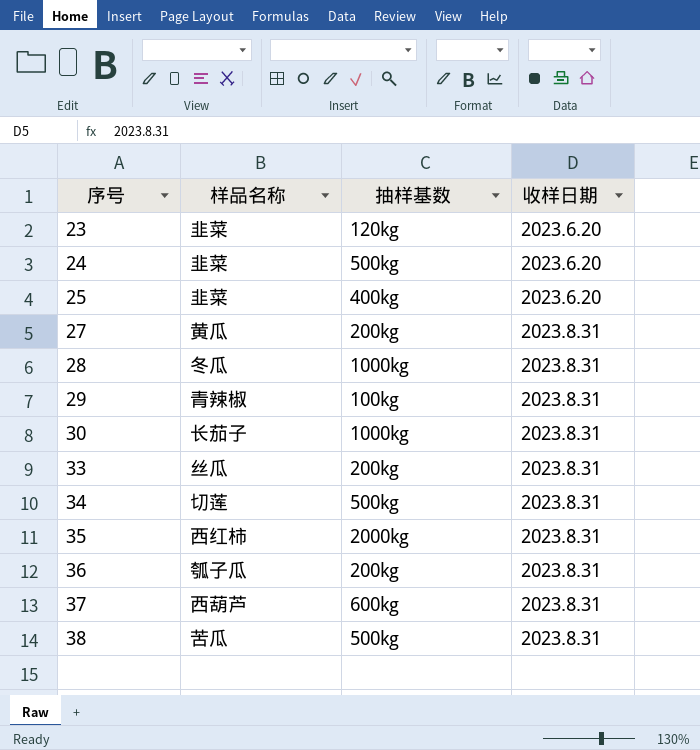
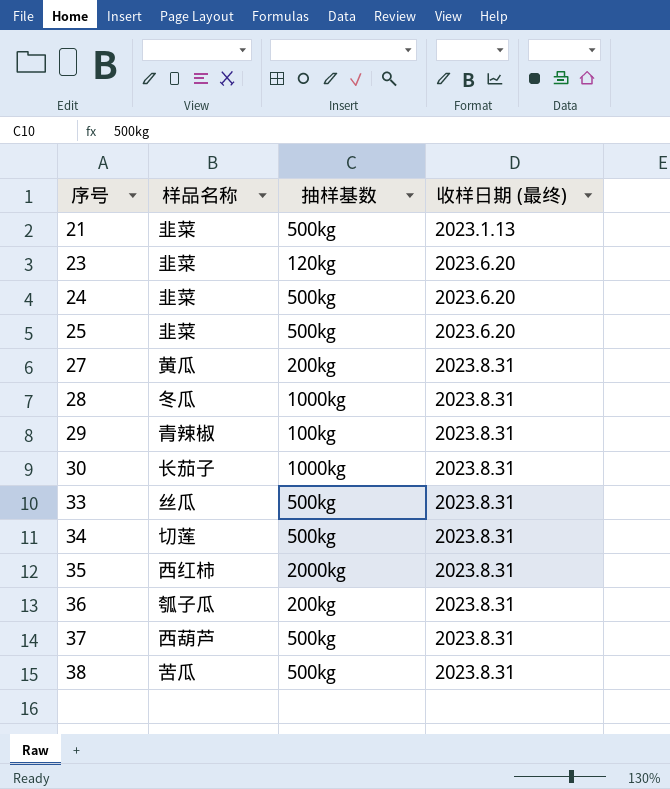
column name: 收样日期 -> 收样日期 (最终)
row 21: none -> 韭菜 | 500kg | 2023.1.13
25 | 抽样基数: 400kg -> 500kg
33 | 抽样基数: 200kg -> 500kg
37 | 抽样基数: 600kg -> 500kg

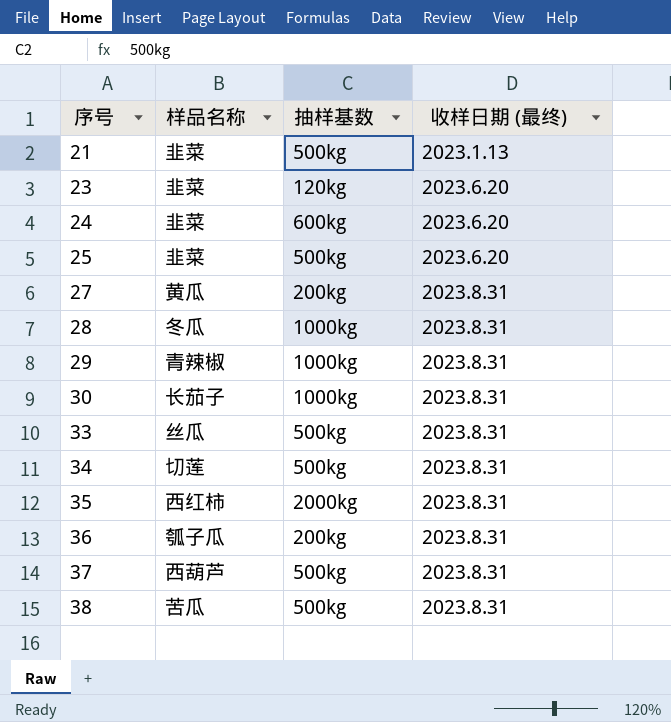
24 | 抽样基数: 500kg -> 600kg
29 | 抽样基数: 100kg -> 1000kg

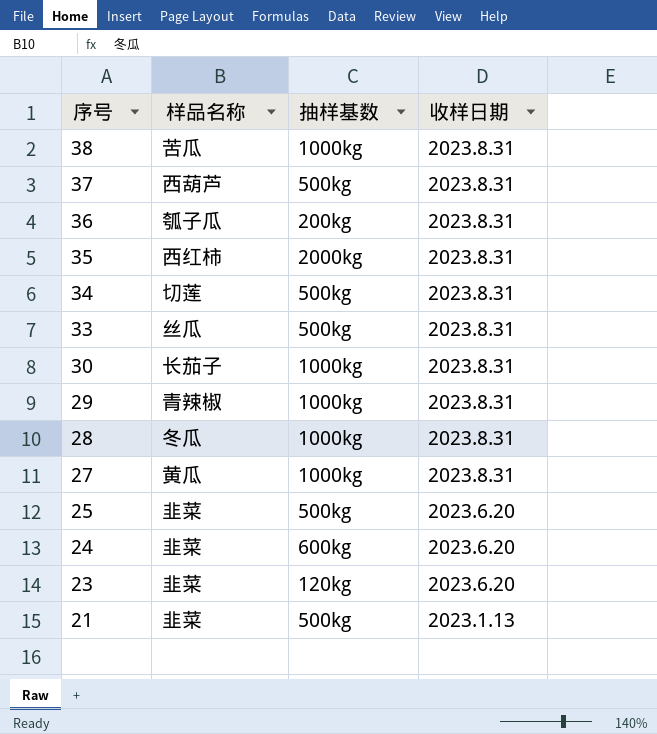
row order: 序号 ascending -> 序号 descending
column name: 收样日期 (最终) -> 收样日期
38 | 抽样基数: 500kg -> 1000kg
27 | 抽样基数: 200kg -> 1000kg

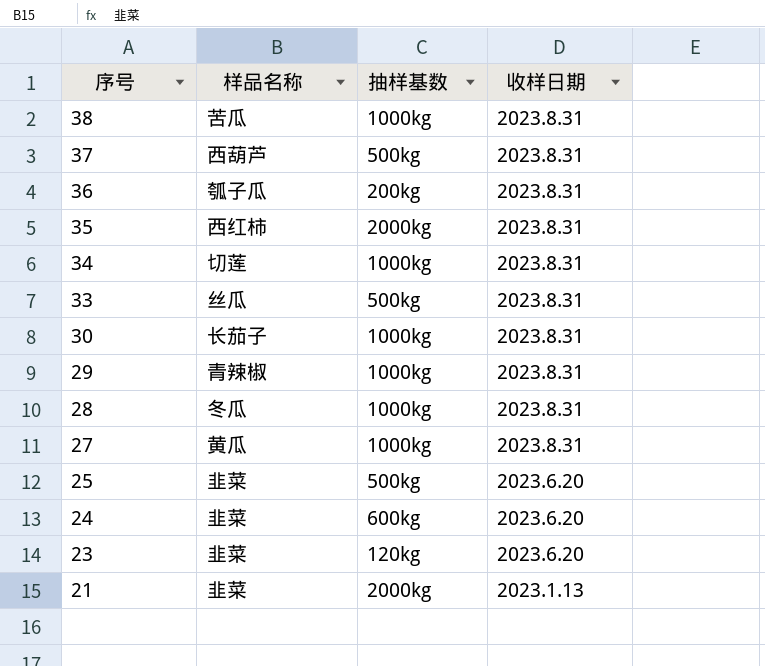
34 | 抽样基数: 500kg -> 1000kg
21 | 抽样基数: 500kg -> 2000kg

